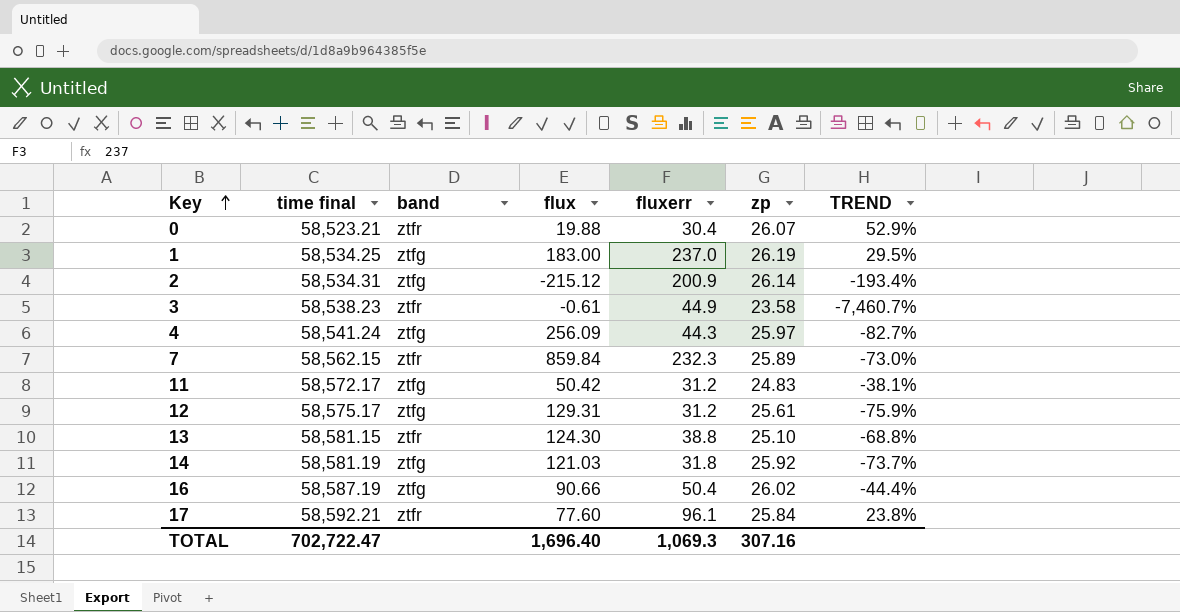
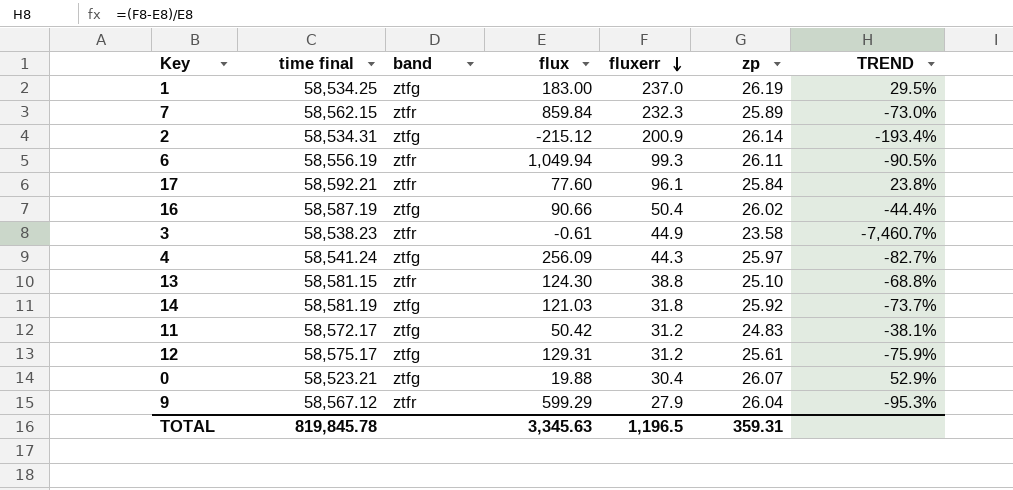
row order: Key ascending -> fluxerr descending
row 6: none -> 58,556.19 | ztfr | 1,049.94 | 99.3 | 26.11 | -90.5%
0 | band: ztfr -> ztfg
row 9: none -> 58,567.12 | ztfr | 599.29 | 27.9 | 26.04 | -95.3%
TOTAL | time final: 702,722.47 -> 819,845.78
TOTAL | flux: 1,696.40 -> 3,345.63
TOTAL | fluxerr: 1,069.3 -> 1,196.5
TOTAL | zp: 307.16 -> 359.31

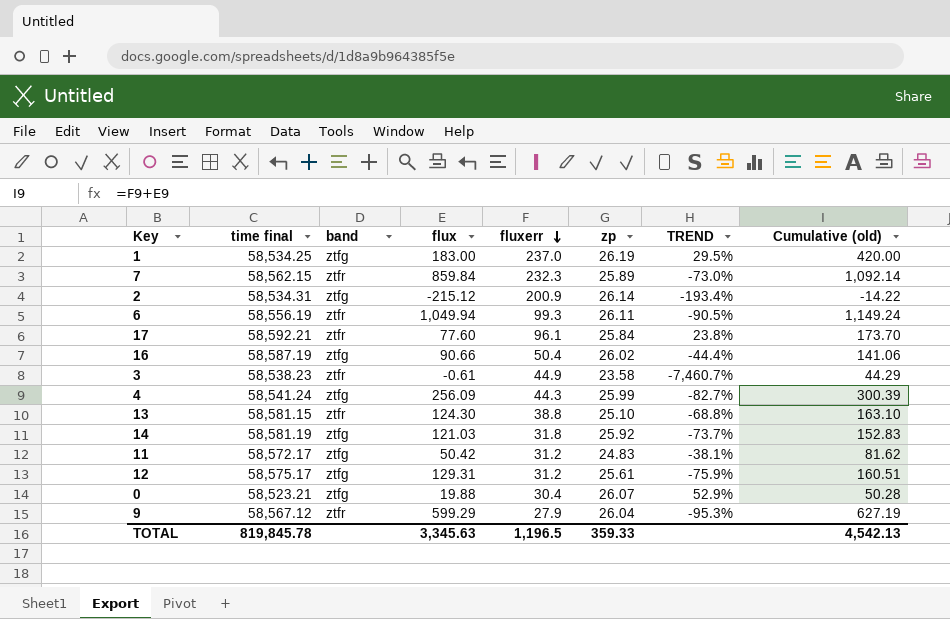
column Cumulative (old) | formula: none -> [flux] + [fluxerr]
4 | zp: 25.97 -> 25.99
TOTAL | zp: 359.31 -> 359.33

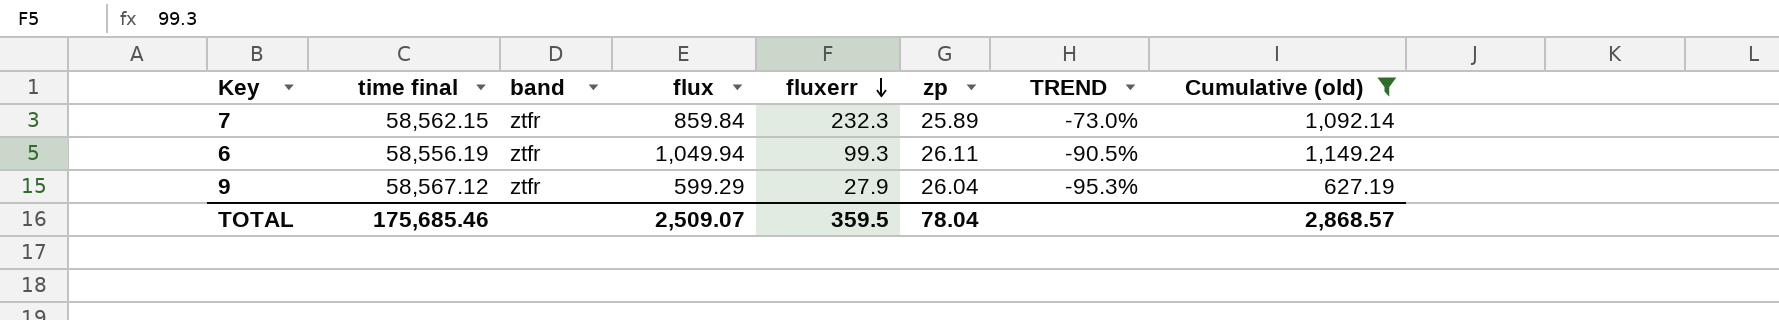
filter: none -> Cumulative (old) >= 627.19
TOTAL | time final: 819,845.78 -> 175,685.46
TOTAL | flux: 3,345.63 -> 2,509.07
TOTAL | fluxerr: 1,196.5 -> 359.5
TOTAL | zp: 359.33 -> 78.04
TOTAL | Cumulative (old): 4,542.13 -> 2,868.57

